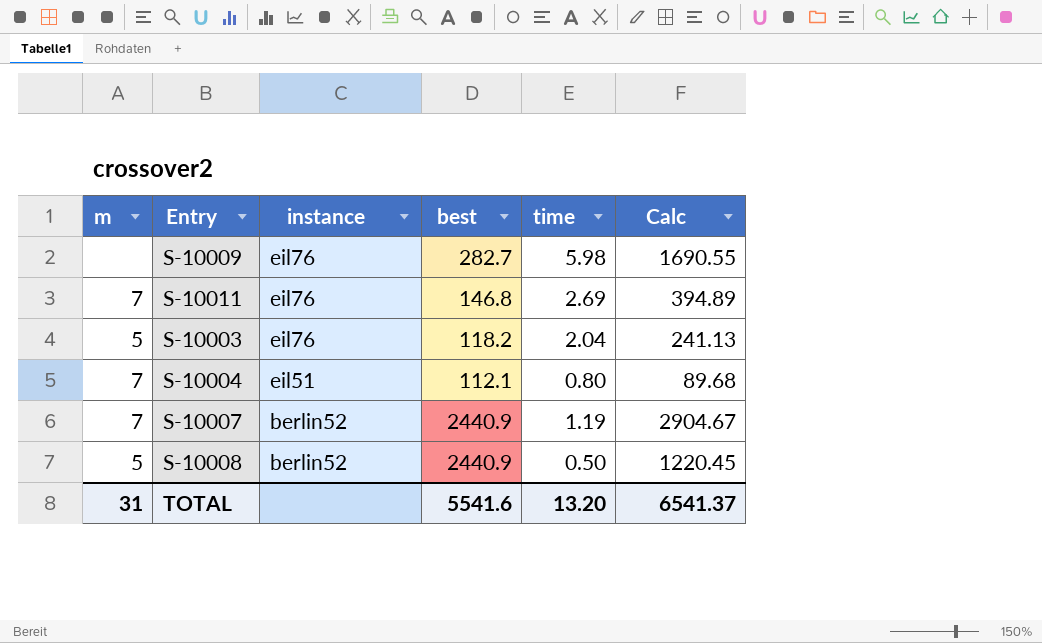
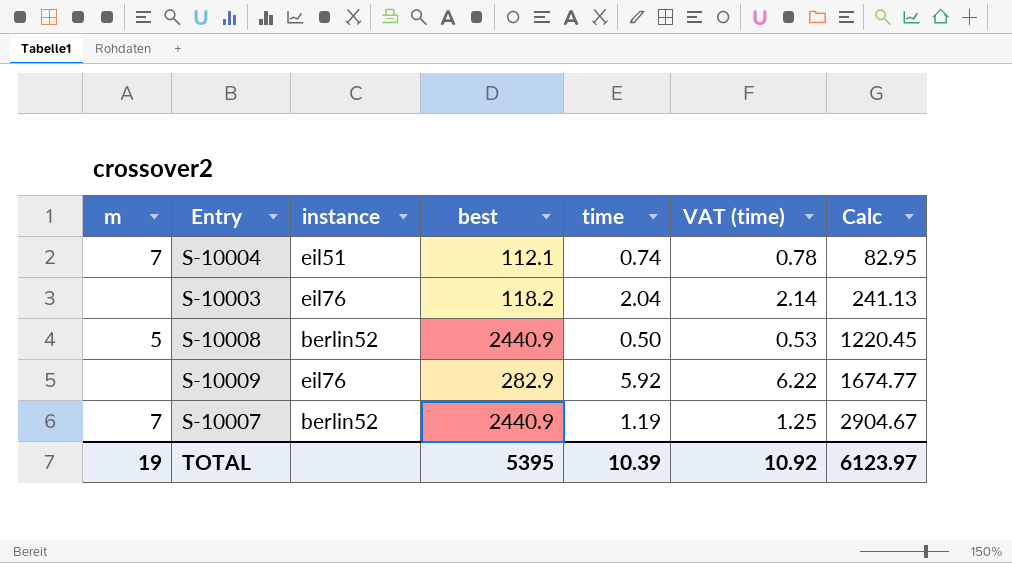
row order: instance descending -> Calc ascending
column VAT (time) | formula: none -> [time] * 1.05
row S-10011: 7 | eil76 | 146.8 | 2.69 | 394.89 -> none
S-10004 | time: 0.80 -> 0.74
S-10004 | Calc: 89.68 -> 82.95
S-10003 | m: 5 -> none
S-10009 | best: 282.7 -> 282.9
S-10009 | time: 5.98 -> 5.92
S-10009 | Calc: 1690.55 -> 1674.77
TOTAL | m: 31 -> 19
TOTAL | best: 5541.6 -> 5395
TOTAL | time: 13.20 -> 10.39
TOTAL | Calc: 6541.37 -> 6123.97

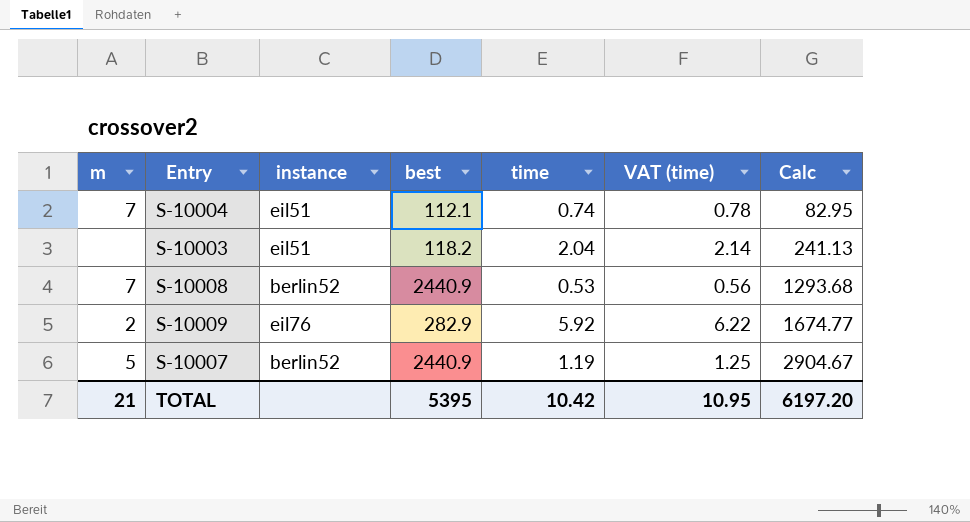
S-10003 | instance: eil76 -> eil51
S-10008 | m: 5 -> 7
S-10008 | time: 0.50 -> 0.53
S-10008 | VAT (time): 0.53 -> 0.56
S-10008 | Calc: 1220.45 -> 1293.68
S-10009 | m: none -> 2
S-10007 | m: 7 -> 5
TOTAL | m: 19 -> 21
TOTAL | time: 10.39 -> 10.42
TOTAL | VAT (time): 10.92 -> 10.95
TOTAL | Calc: 6123.97 -> 6197.20

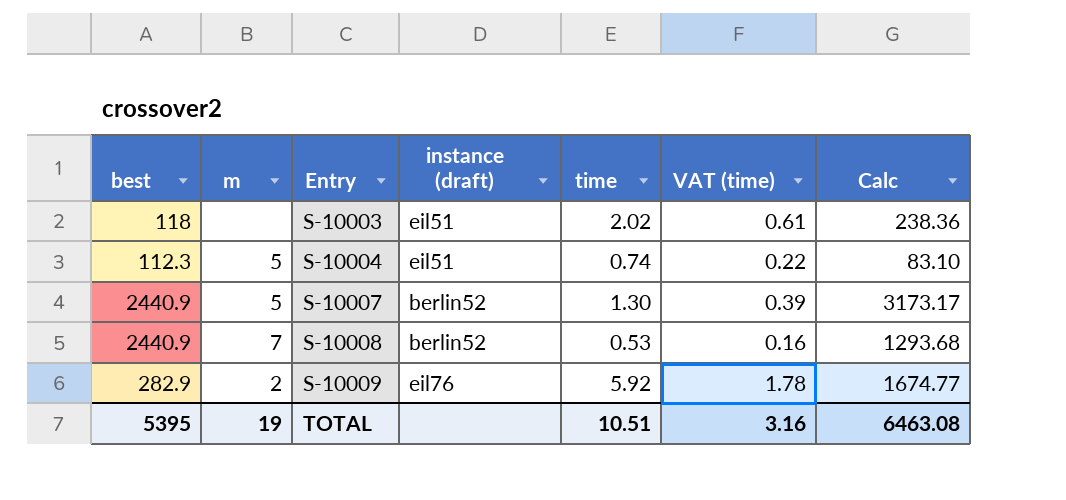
row order: Calc ascending -> Entry ascending
column best | position: 4 -> 1
column name: instance -> instance (draft)
column VAT (time) | formula: [time] * 1.05 -> [time] * 0.3
S-10003 | best: 118.2 -> 118
S-10003 | time: 2.04 -> 2.02
S-10003 | Calc: 241.13 -> 238.36
S-10004 | best: 112.1 -> 112.3
S-10004 | m: 7 -> 5
S-10004 | Calc: 82.95 -> 83.10
S-10007 | time: 1.19 -> 1.30
S-10007 | Calc: 2904.67 -> 3173.17
TOTAL | m: 21 -> 19
TOTAL | time: 10.42 -> 10.51
TOTAL | VAT (time): 10.95 -> 3.16
TOTAL | Calc: 6197.20 -> 6463.08

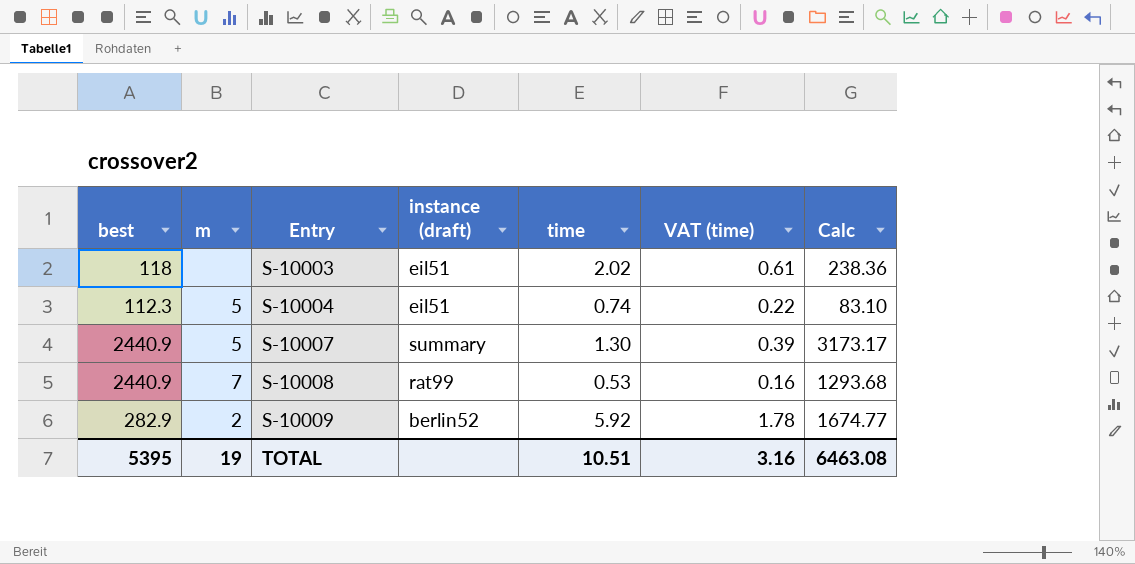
S-10007 | instance (draft): berlin52 -> summary
S-10008 | instance (draft): berlin52 -> rat99
S-10009 | instance (draft): eil76 -> berlin52

